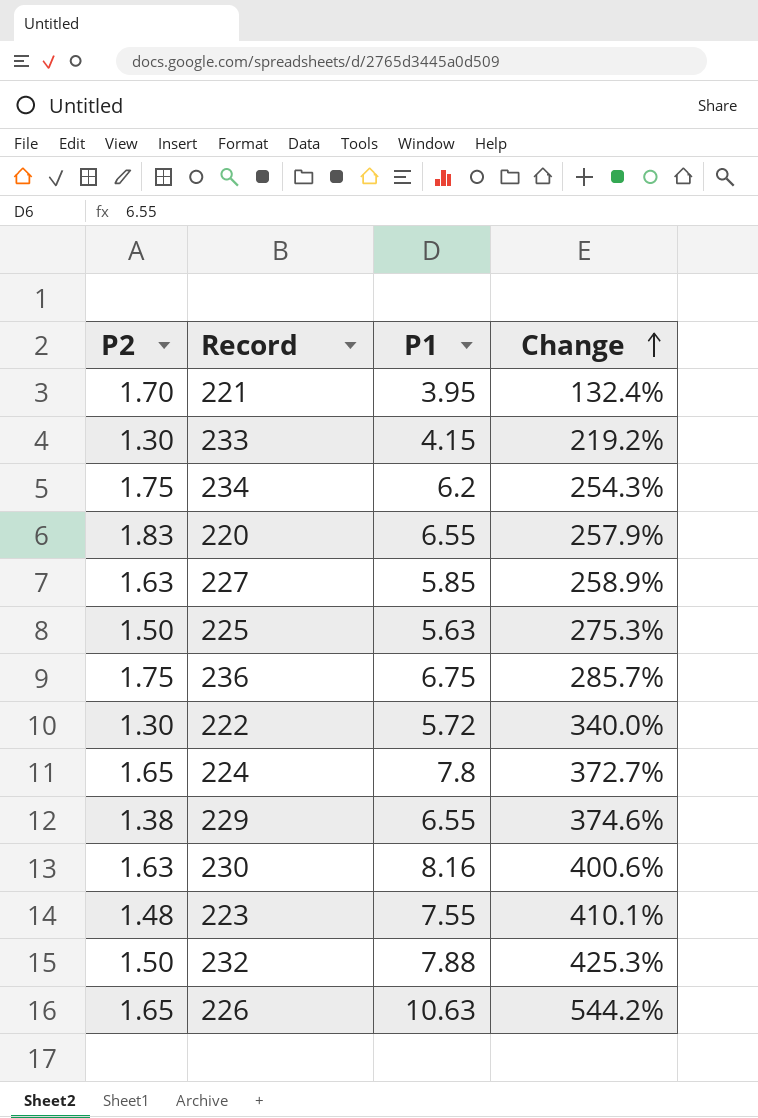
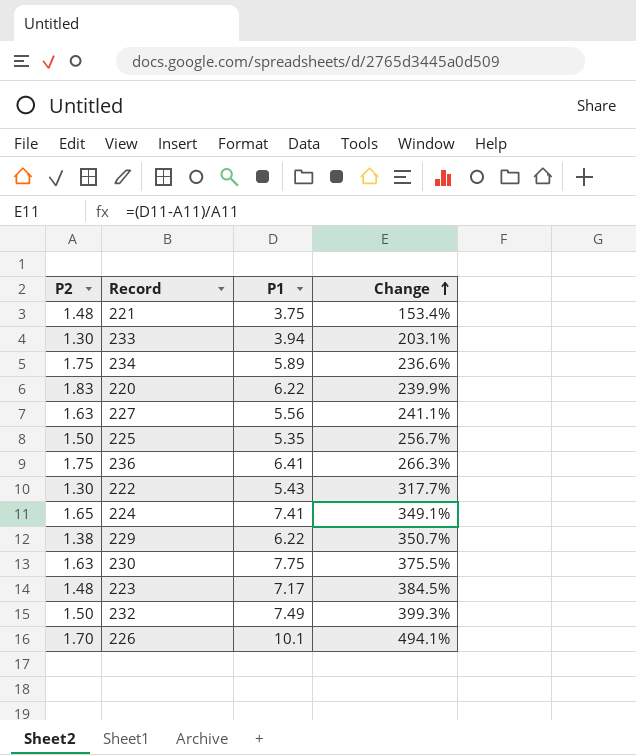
221 | P2: 1.70 -> 1.48
221 | P1: 3.95 -> 3.75
221 | Change: 132.4% -> 153.4%
233 | P1: 4.15 -> 3.94
233 | Change: 219.2% -> 203.1%
234 | P1: 6.2 -> 5.89
234 | Change: 254.3% -> 236.6%
220 | P1: 6.55 -> 6.22
220 | Change: 257.9% -> 239.9%
227 | P1: 5.85 -> 5.56
227 | Change: 258.9% -> 241.1%
225 | P1: 5.63 -> 5.35
225 | Change: 275.3% -> 256.7%
236 | P1: 6.75 -> 6.41
236 | Change: 285.7% -> 266.3%
222 | P1: 5.72 -> 5.43
222 | Change: 340.0% -> 317.7%
224 | P1: 7.8 -> 7.41
224 | Change: 372.7% -> 349.1%
229 | P1: 6.55 -> 6.22
229 | Change: 374.6% -> 350.7%
230 | P1: 8.16 -> 7.75
230 | Change: 400.6% -> 375.5%
223 | P1: 7.55 -> 7.17
223 | Change: 410.1% -> 384.5%
232 | P1: 7.88 -> 7.49
232 | Change: 425.3% -> 399.3%
226 | P2: 1.65 -> 1.70
226 | P1: 10.63 -> 10.1
226 | Change: 544.2% -> 494.1%

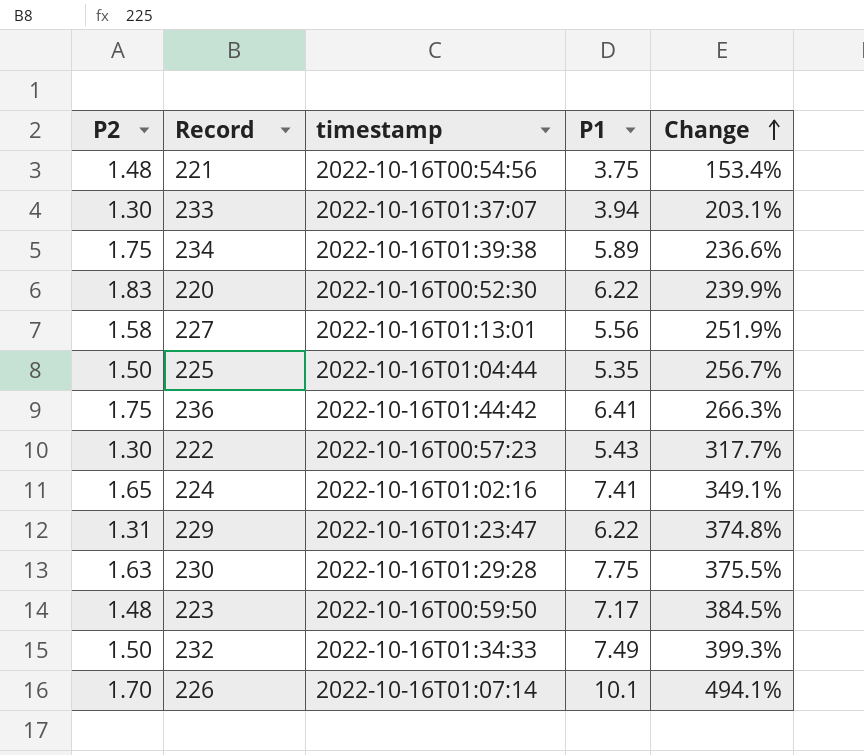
column timestamp | position: none -> 3
227 | P2: 1.63 -> 1.58
227 | Change: 241.1% -> 251.9%
229 | P2: 1.38 -> 1.31
229 | Change: 350.7% -> 374.8%

